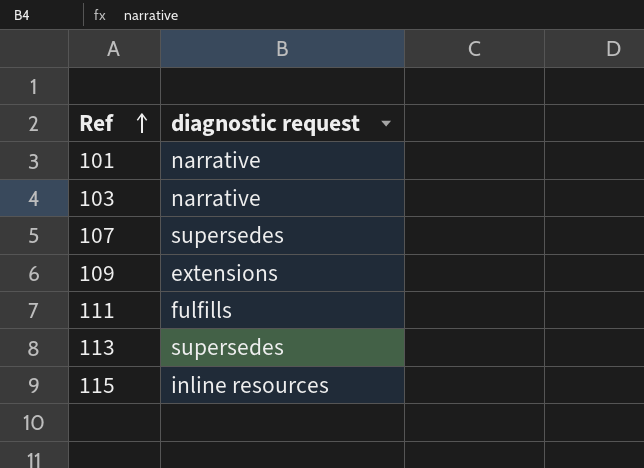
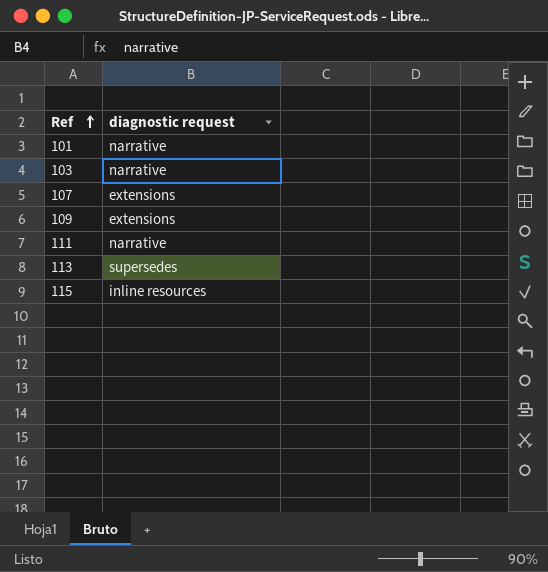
107 | diagnostic request: supersedes -> extensions
111 | diagnostic request: fulfills -> narrative

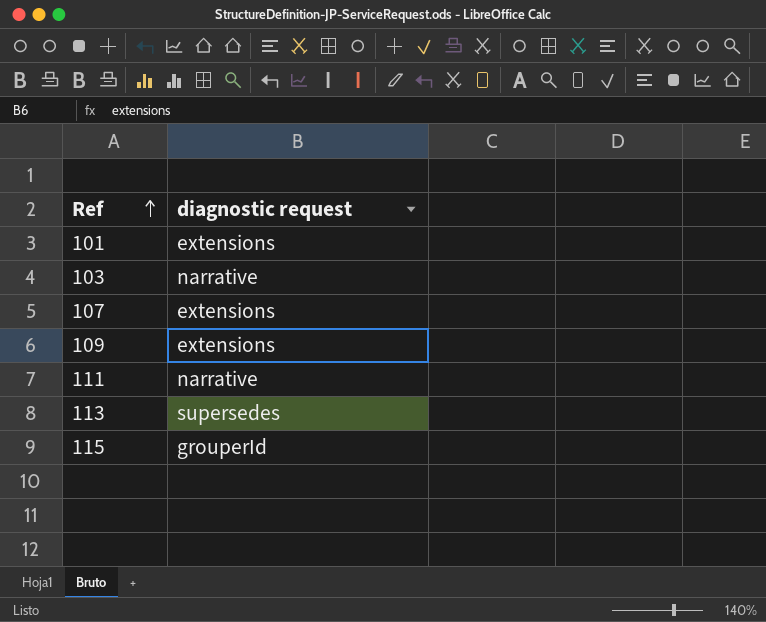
101 | diagnostic request: narrative -> extensions
115 | diagnostic request: inline resources -> grouperId

